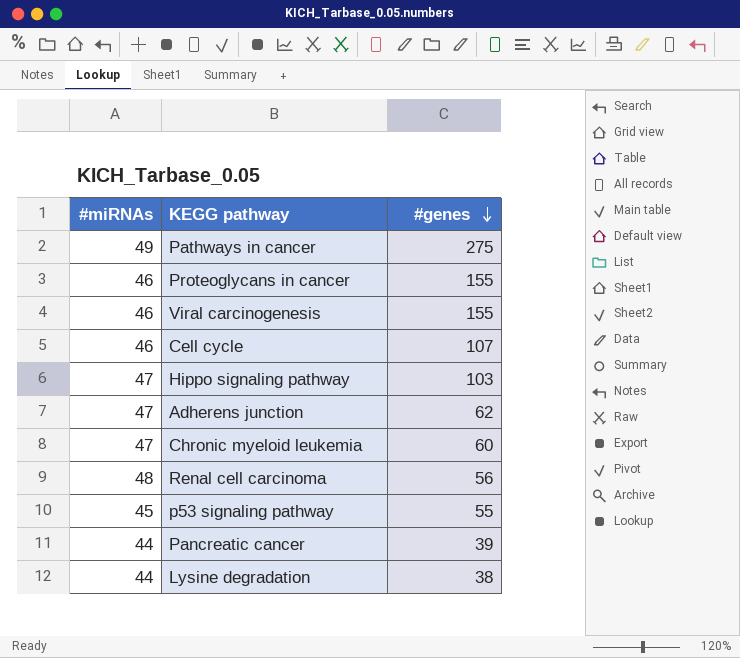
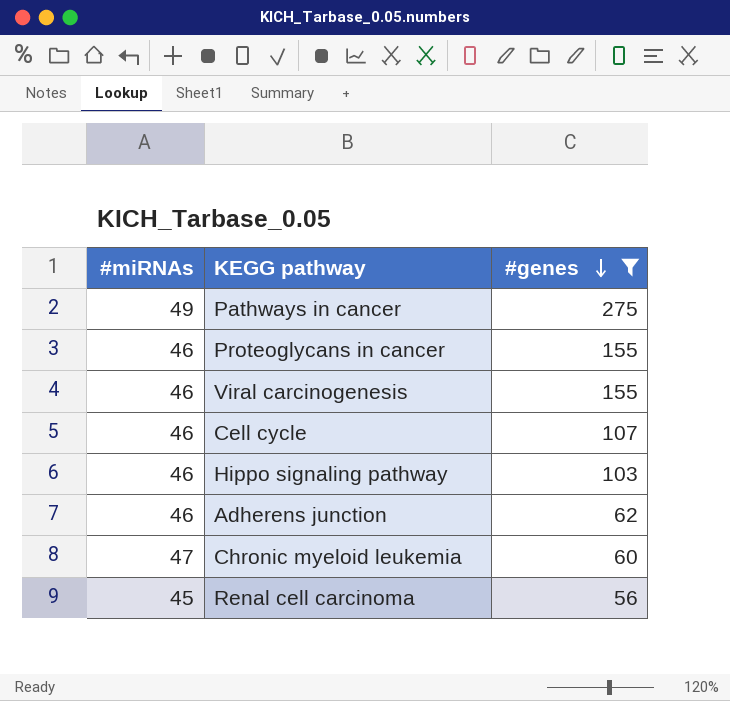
filter: none -> #genes >= 56
Hippo signaling pathway | #miRNAs: 47 -> 46
Adherens junction | #miRNAs: 47 -> 46
Renal cell carcinoma | #miRNAs: 48 -> 45

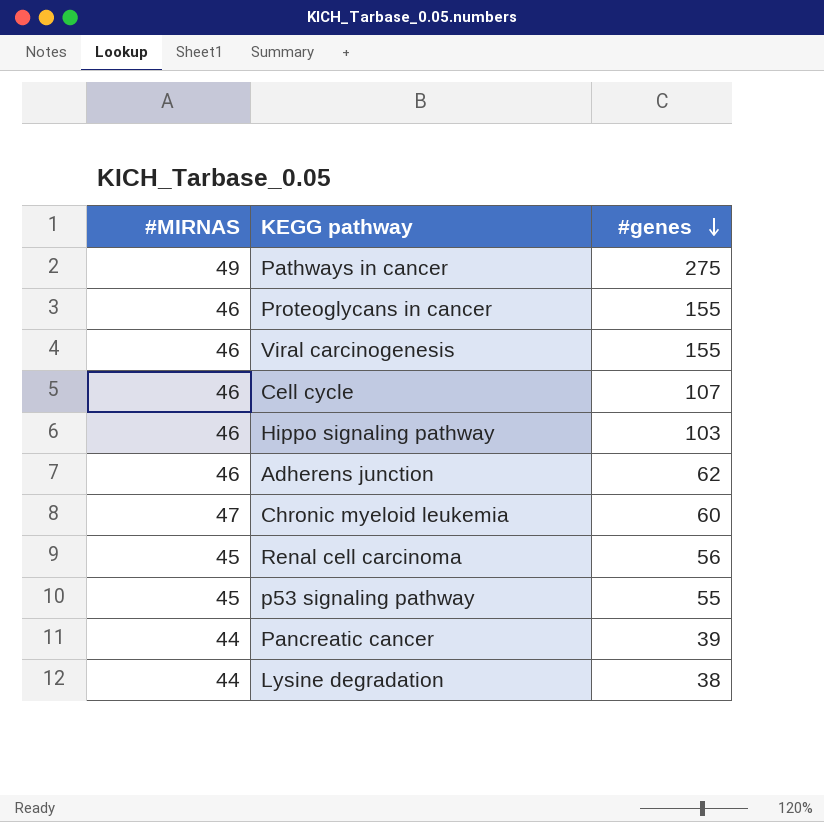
filter: #genes >= 56 -> none
column name: #miRNAs -> #MIRNAS

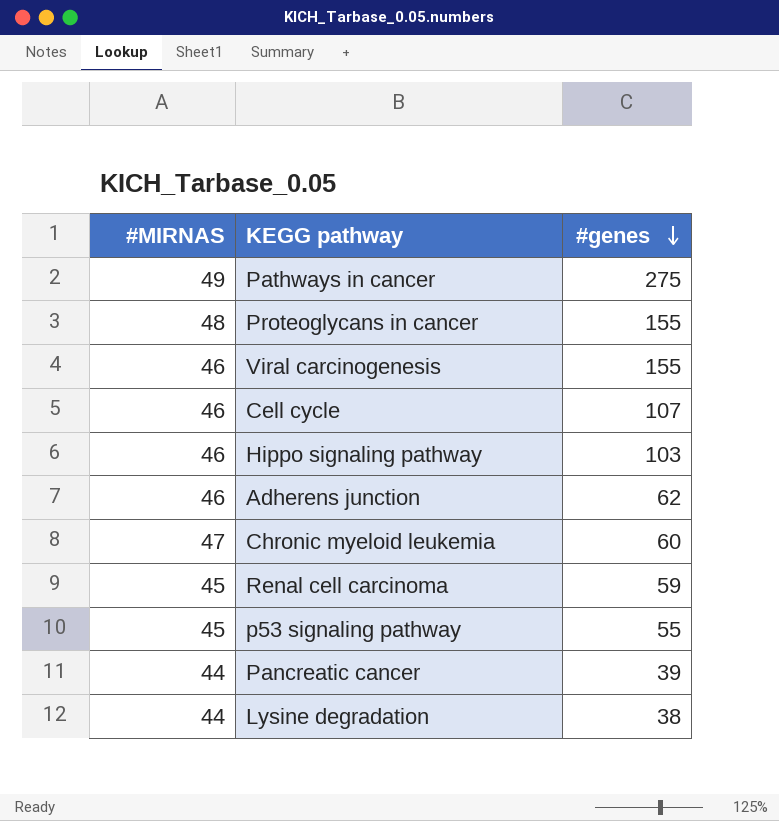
Proteoglycans in cancer | #MIRNAS: 46 -> 48
Renal cell carcinoma | #genes: 56 -> 59

